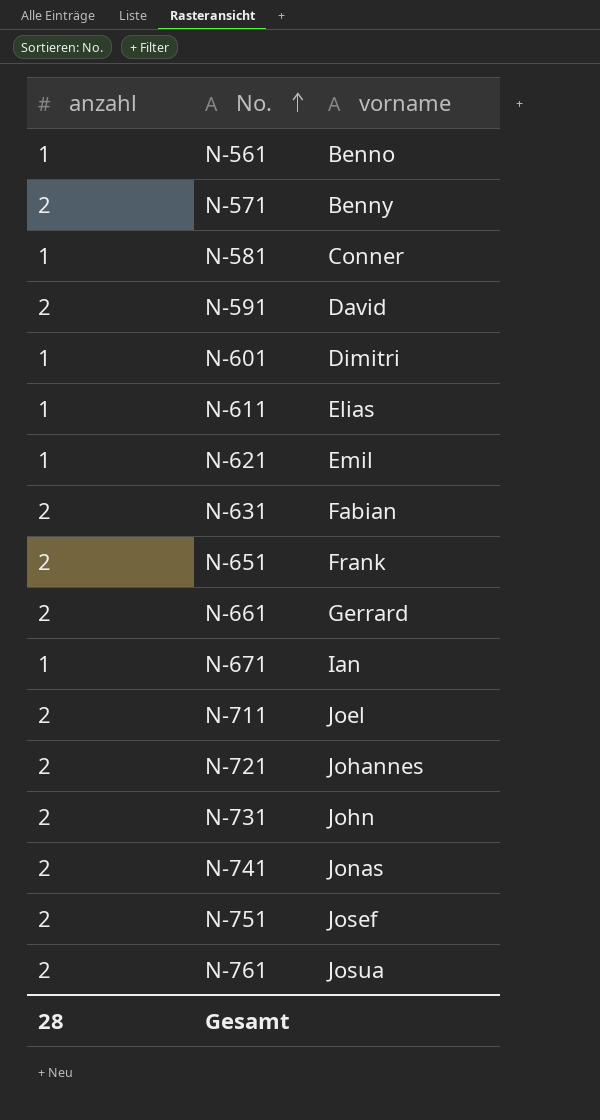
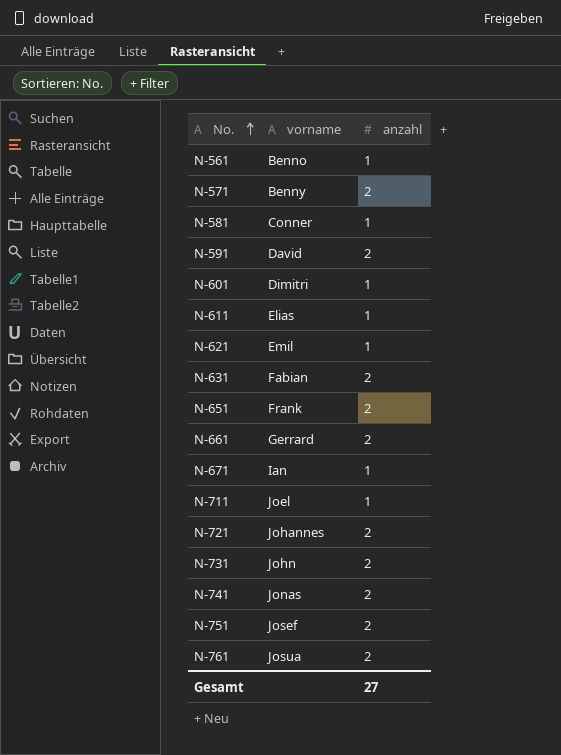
column anzahl | position: 1 -> 3
N-711 | anzahl: 2 -> 1
Gesamt | anzahl: 28 -> 27

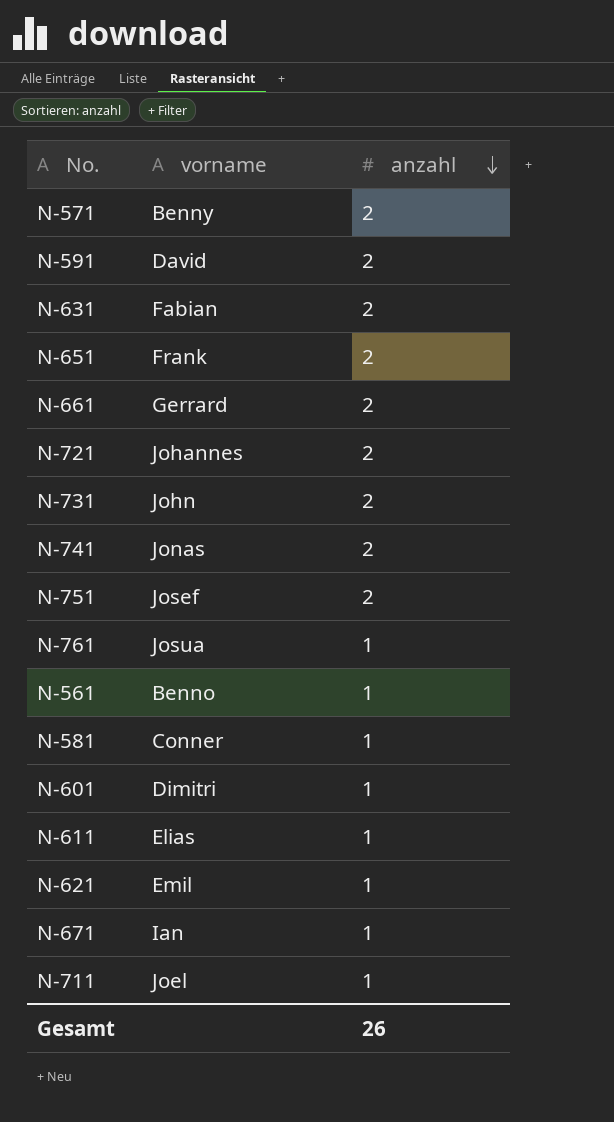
row order: No. ascending -> anzahl descending
N-761 | anzahl: 2 -> 1
Gesamt | anzahl: 27 -> 26

